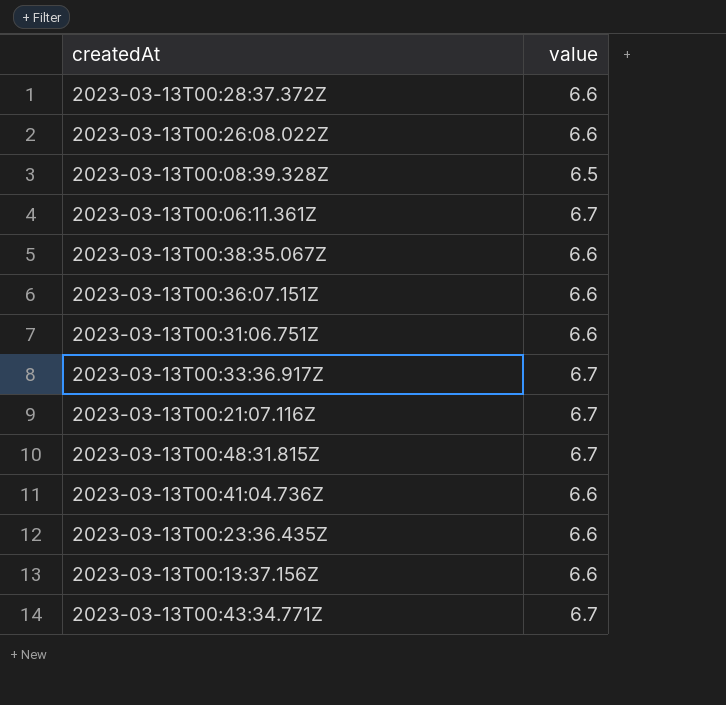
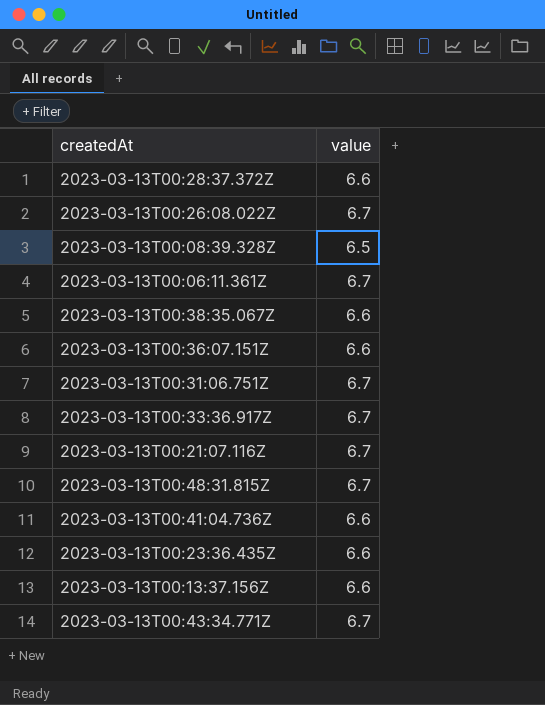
2023-03-13T00:26:08.022Z | value: 6.6 -> 6.7
2023-03-13T00:31:06.751Z | value: 6.6 -> 6.7

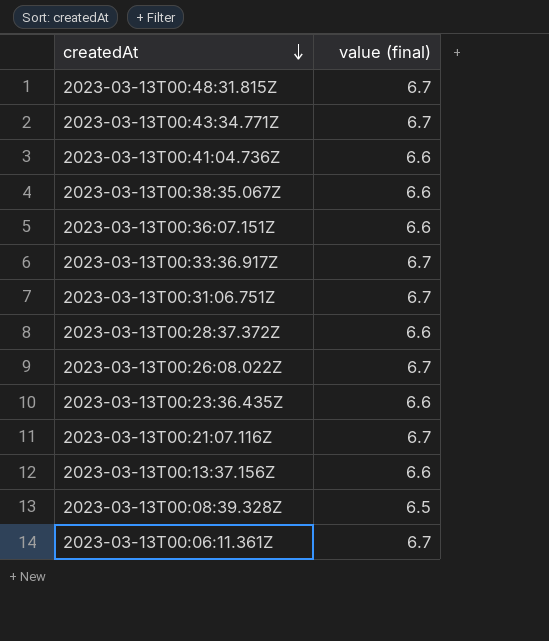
row order: none -> createdAt descending
column name: value -> value (final)

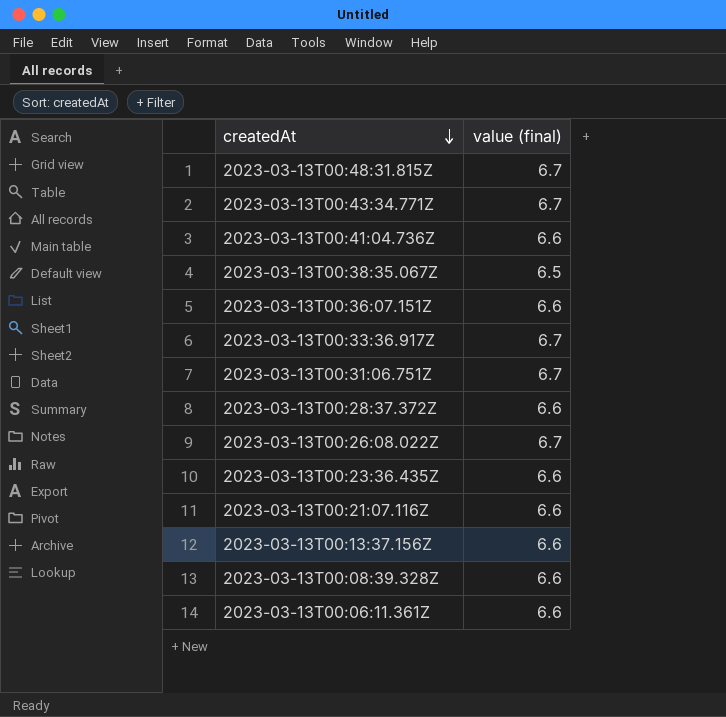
2023-03-13T00:38:35.067Z | value (final): 6.6 -> 6.5
2023-03-13T00:21:07.116Z | value (final): 6.7 -> 6.6
2023-03-13T00:08:39.328Z | value (final): 6.5 -> 6.6
2023-03-13T00:06:11.361Z | value (final): 6.7 -> 6.6

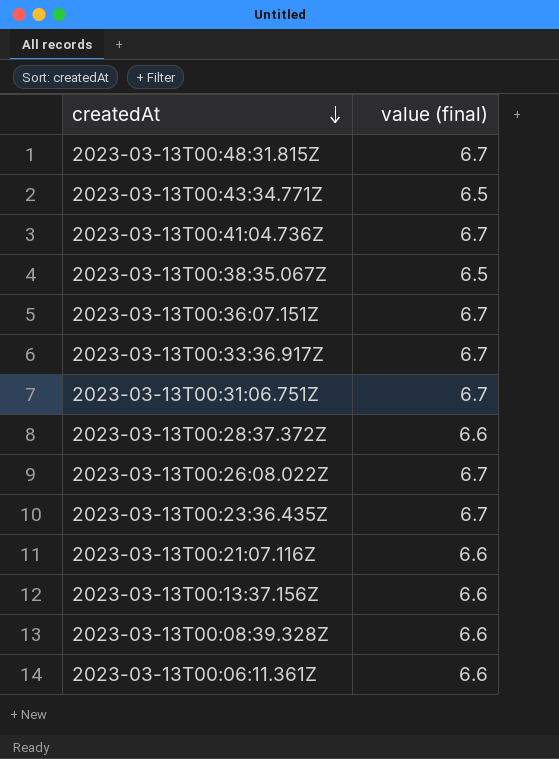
2023-03-13T00:43:34.771Z | value (final): 6.7 -> 6.5
2023-03-13T00:41:04.736Z | value (final): 6.6 -> 6.7
2023-03-13T00:36:07.151Z | value (final): 6.6 -> 6.7
2023-03-13T00:23:36.435Z | value (final): 6.6 -> 6.7

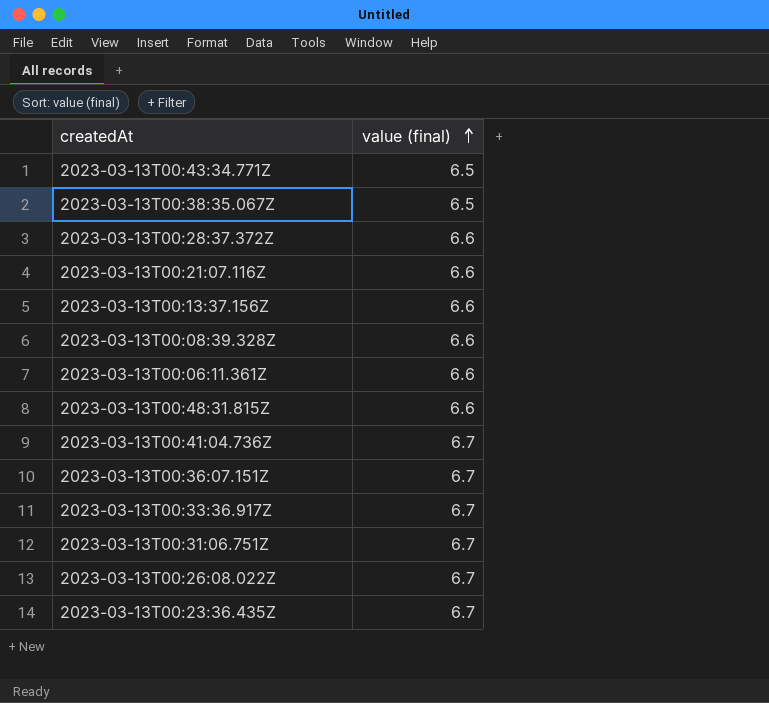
row order: createdAt descending -> value (final) ascending
2023-03-13T00:48:31.815Z | value (final): 6.7 -> 6.6

